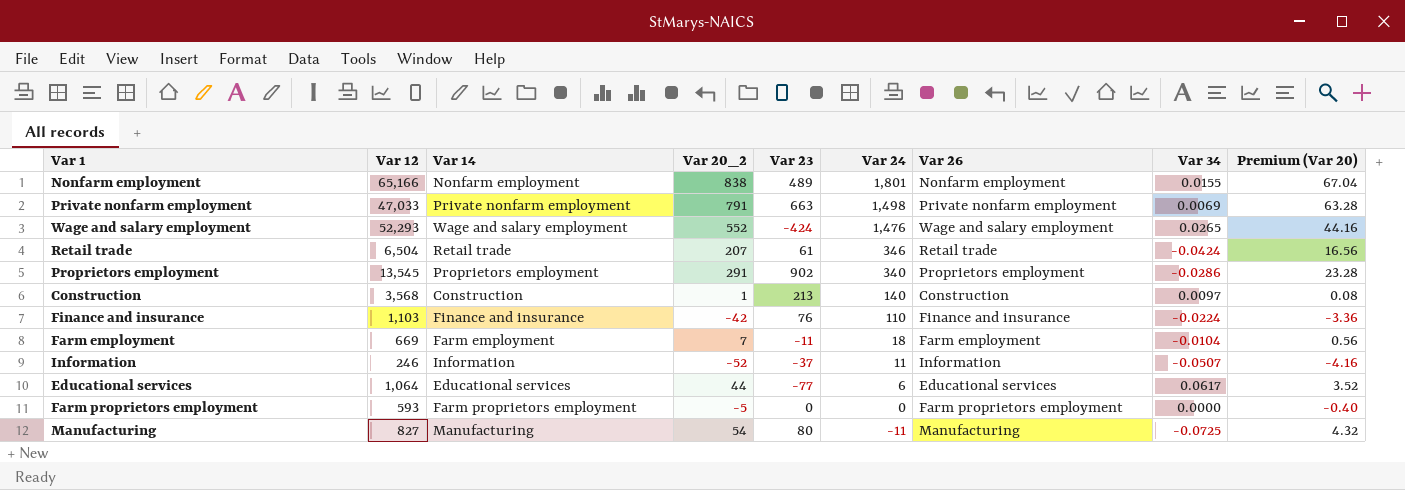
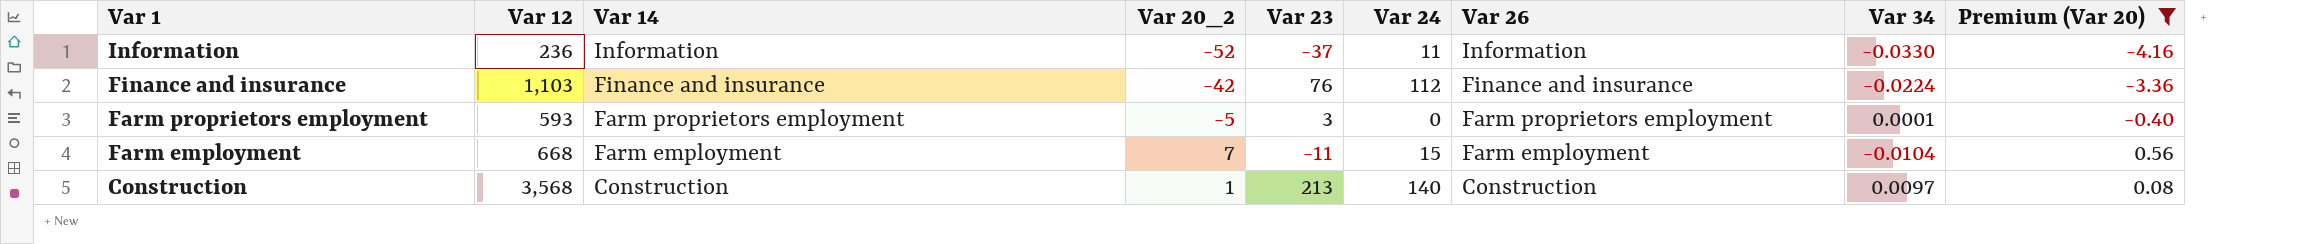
filter: none -> Premium (Var 20) <= 0.56
row order: Var 24 descending -> Var 1 descending
Information | Var 12: 246 -> 236
Information | Var 34: -0.0507 -> -0.0330
Finance and insurance | Var 24: 110 -> 112
Farm proprietors employment | Var 23: 0 -> 3
Farm proprietors employment | Var 34: 0.0000 -> 0.0001
Farm employment | Var 12: 669 -> 668
Farm employment | Var 24: 18 -> 15

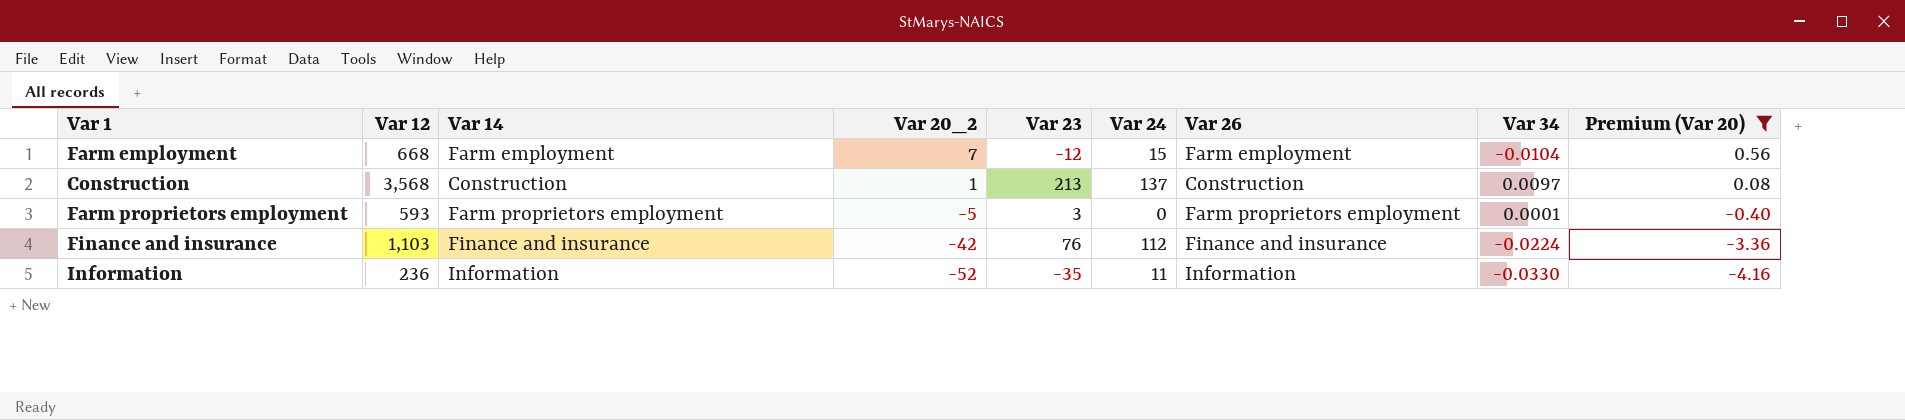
row order: Var 1 descending -> Var 20_2 descending
Farm employment | Var 23: -11 -> -12
Construction | Var 24: 140 -> 137
Information | Var 23: -37 -> -35

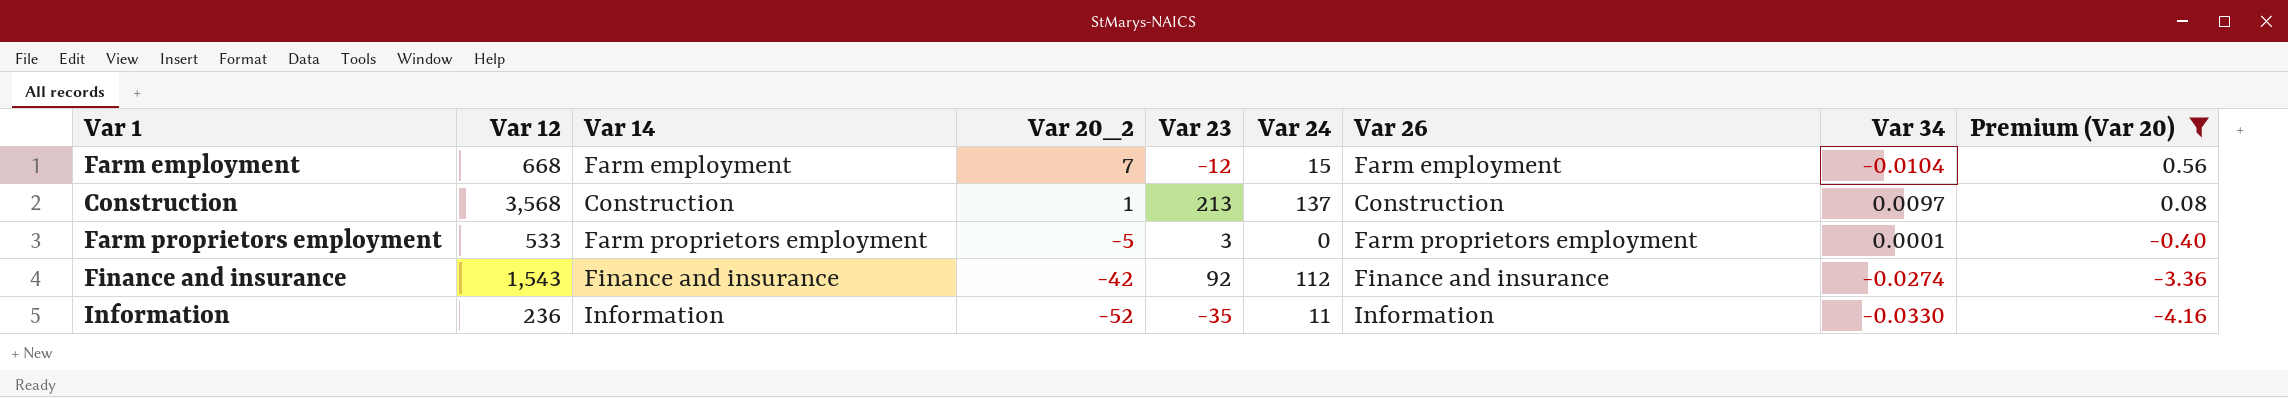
Farm proprietors employment | Var 12: 593 -> 533
Finance and insurance | Var 12: 1,103 -> 1,543
Finance and insurance | Var 23: 76 -> 92
Finance and insurance | Var 34: -0.0224 -> -0.0274

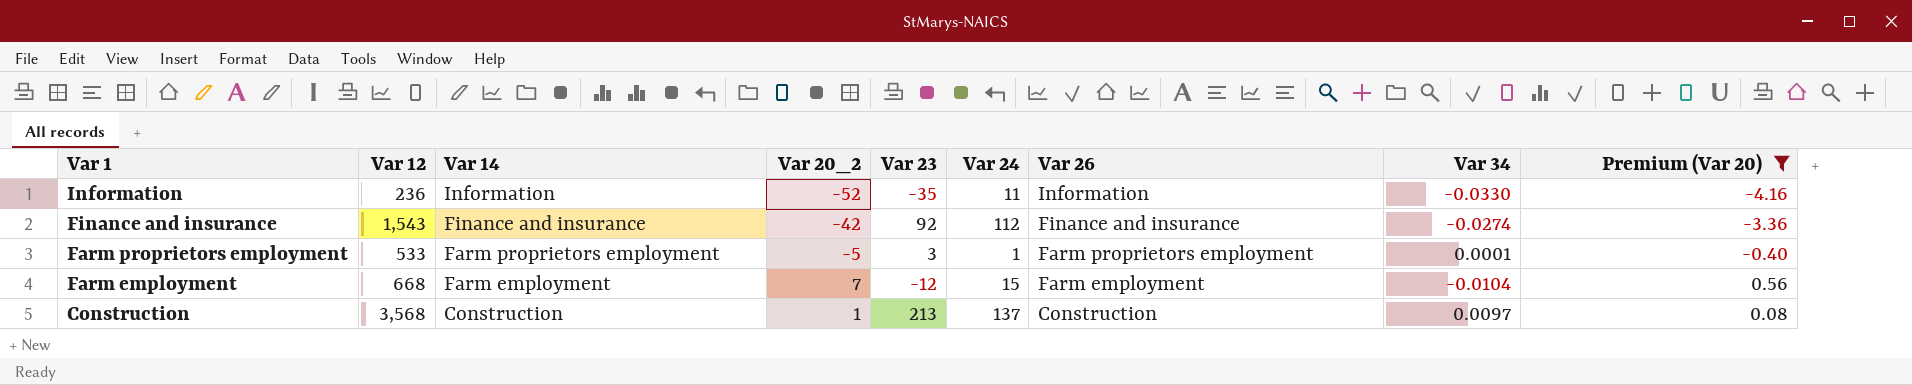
row order: Var 20_2 descending -> Var 1 descending
Farm proprietors employment | Var 24: 0 -> 1

